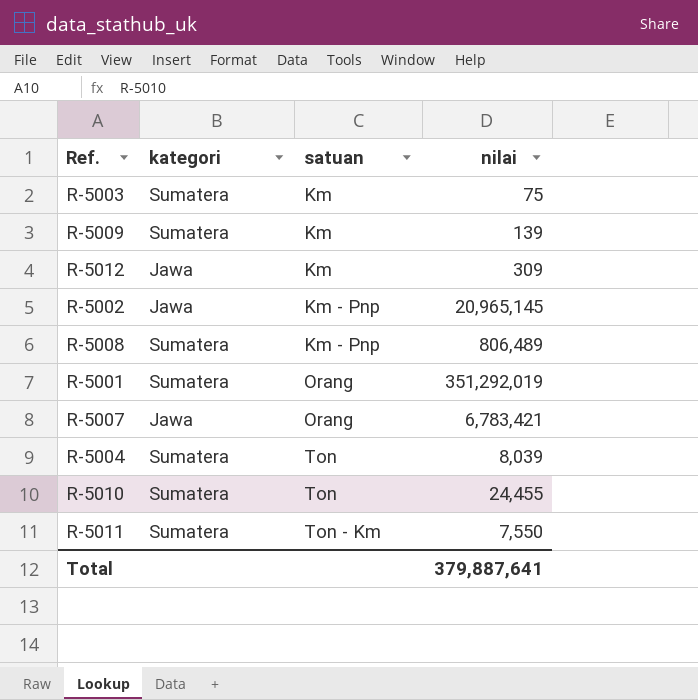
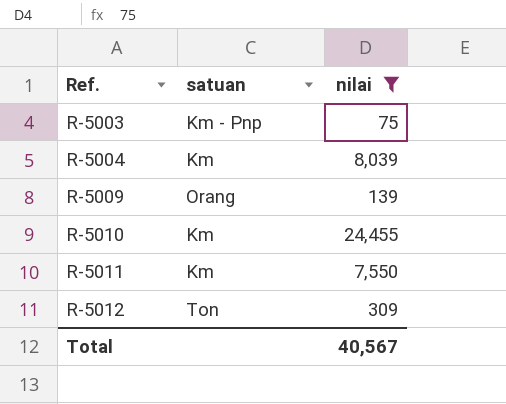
filter: none -> nilai <= 24,455
row order: satuan ascending -> Ref. ascending
column kategori | position: 2 -> none
R-5003 | satuan: Km -> Km - Pnp
R-5004 | satuan: Ton -> Km
R-5009 | satuan: Km -> Orang
R-5010 | satuan: Ton -> Km
R-5011 | satuan: Ton - Km -> Km
R-5012 | satuan: Km -> Ton
Total | nilai: 379,887,641 -> 40,567

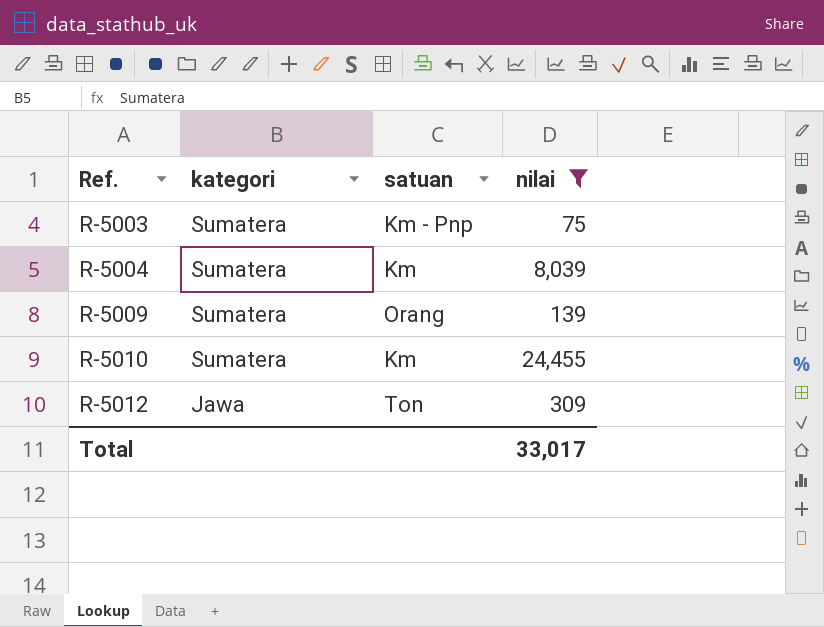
column kategori | position: none -> 2
row R-5011: Km | 7,550 -> none
Total | nilai: 40,567 -> 33,017

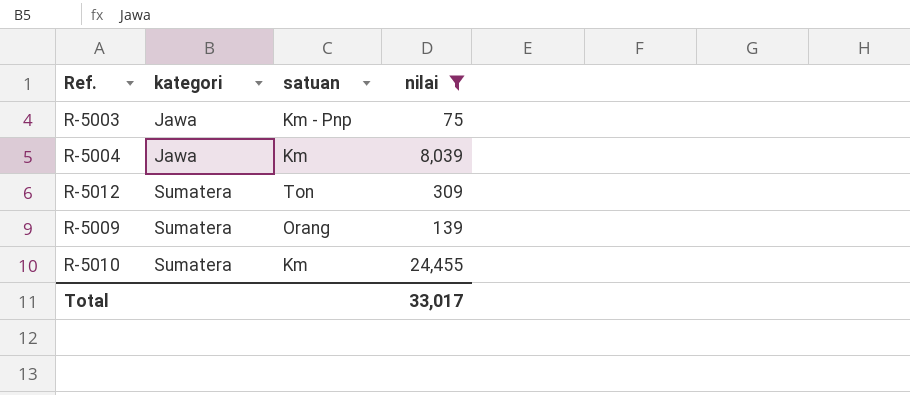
row order: Ref. ascending -> kategori ascending
R-5003 | kategori: Sumatera -> Jawa
R-5004 | kategori: Sumatera -> Jawa
R-5012 | kategori: Jawa -> Sumatera

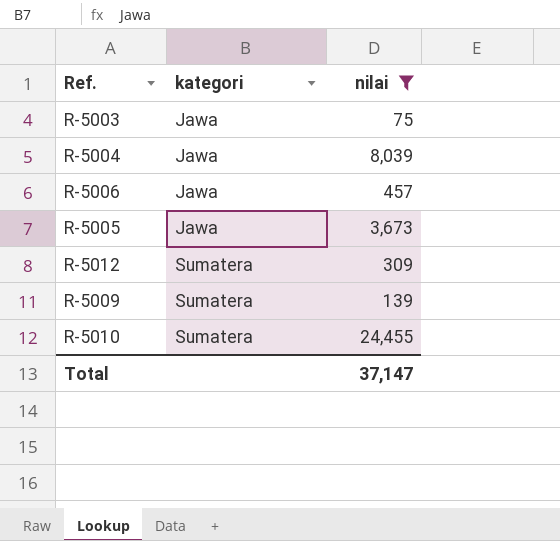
column satuan | position: 3 -> none
row R-5006: none -> Jawa | 457
row R-5005: none -> Jawa | 3,673
Total | nilai: 33,017 -> 37,147

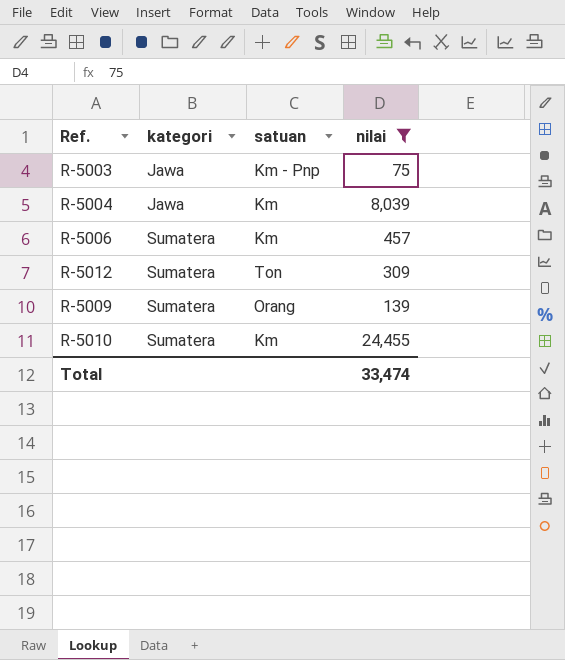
column satuan | position: none -> 3
row R-5005: Jawa | 3,673 -> none
R-5006 | kategori: Jawa -> Sumatera
Total | nilai: 37,147 -> 33,474

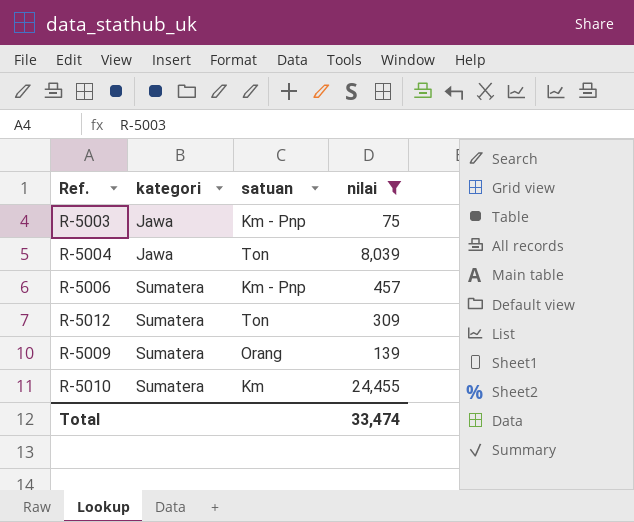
R-5004 | satuan: Km -> Ton
R-5006 | satuan: Km -> Km - Pnp

